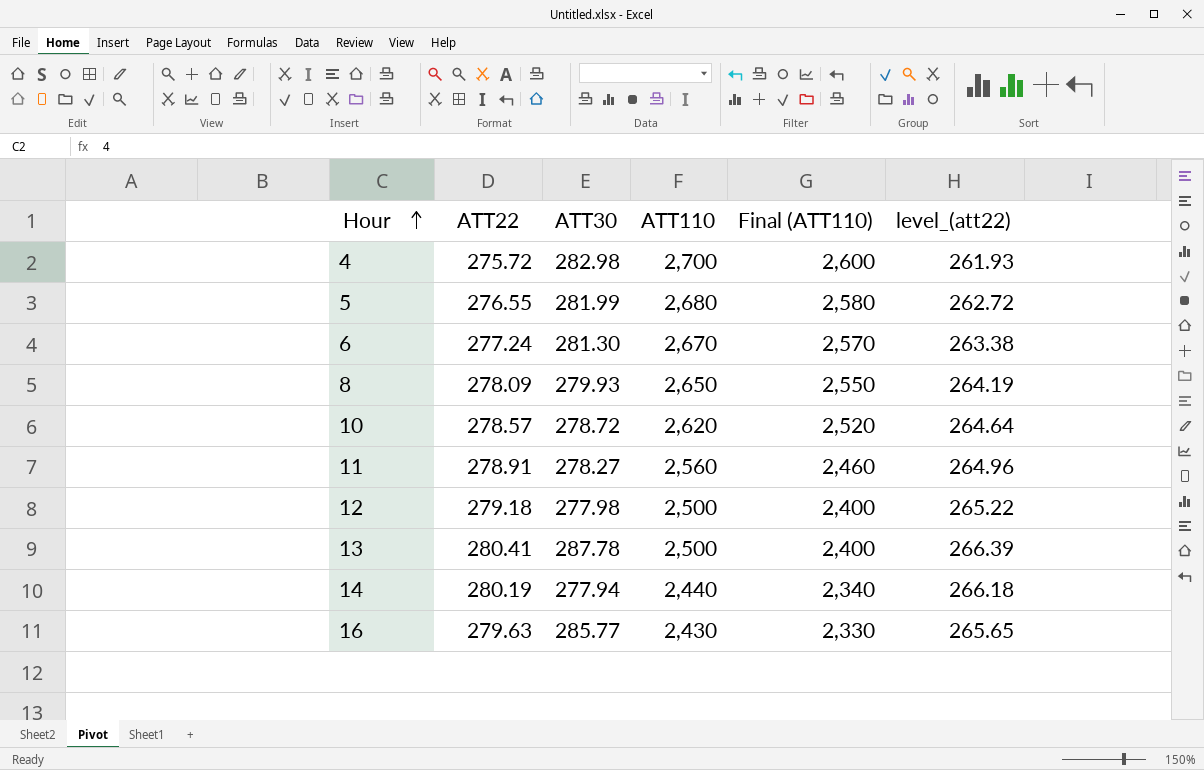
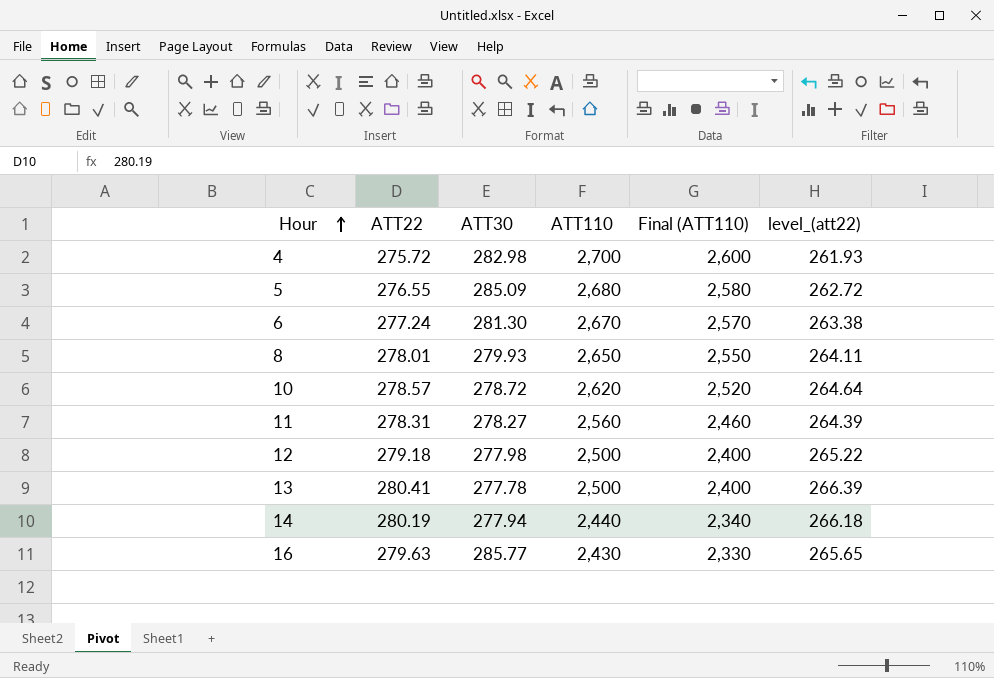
5 | ATT30: 281.99 -> 285.09
8 | ATT22: 278.09 -> 278.01
8 | level_(att22): 264.19 -> 264.11
11 | ATT22: 278.91 -> 278.31
11 | level_(att22): 264.96 -> 264.39
13 | ATT30: 287.78 -> 277.78

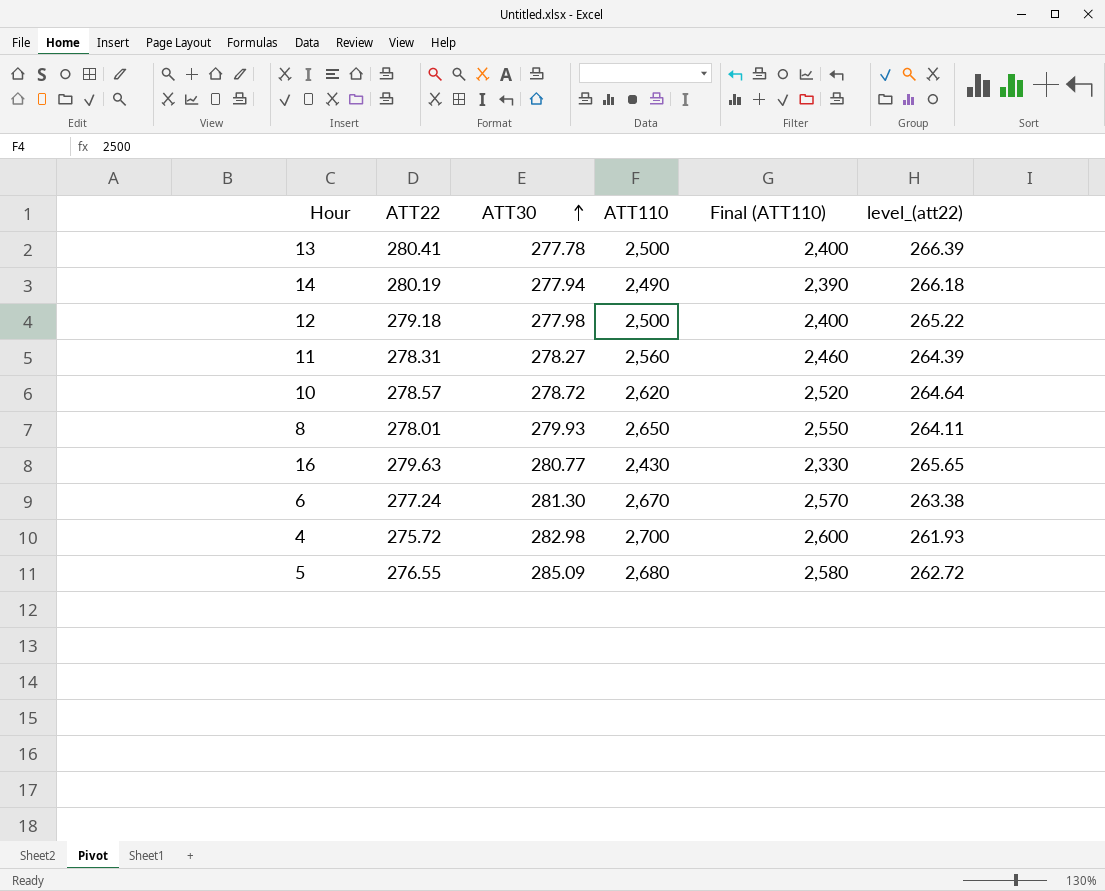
row order: Hour ascending -> ATT30 ascending
14 | ATT110: 2,440 -> 2,490
14 | Final (ATT110): 2,340 -> 2,390
16 | ATT30: 285.77 -> 280.77

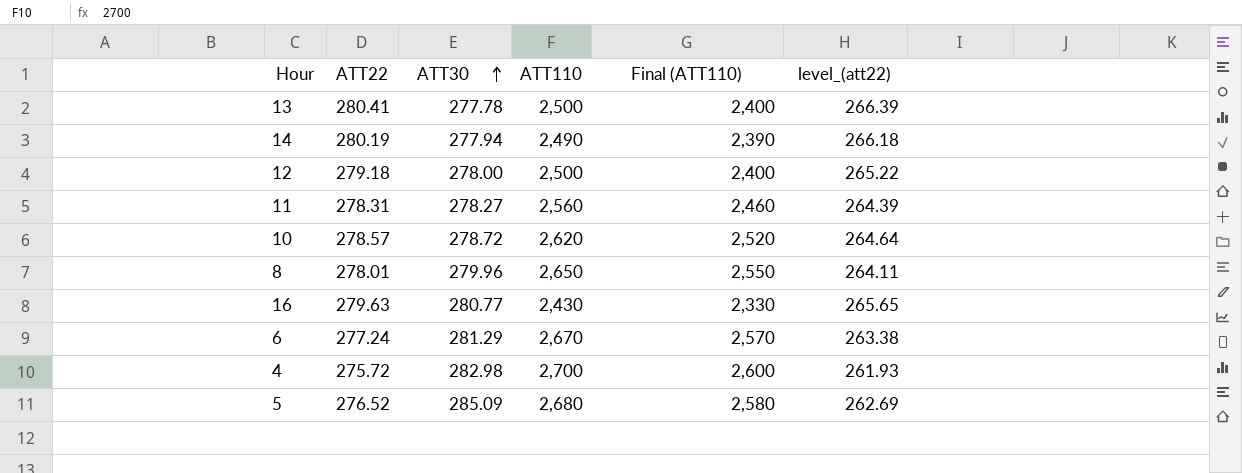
12 | ATT30: 277.98 -> 278.00
8 | ATT30: 279.93 -> 279.96
6 | ATT30: 281.30 -> 281.29
5 | ATT22: 276.55 -> 276.52
5 | level_(att22): 262.72 -> 262.69

